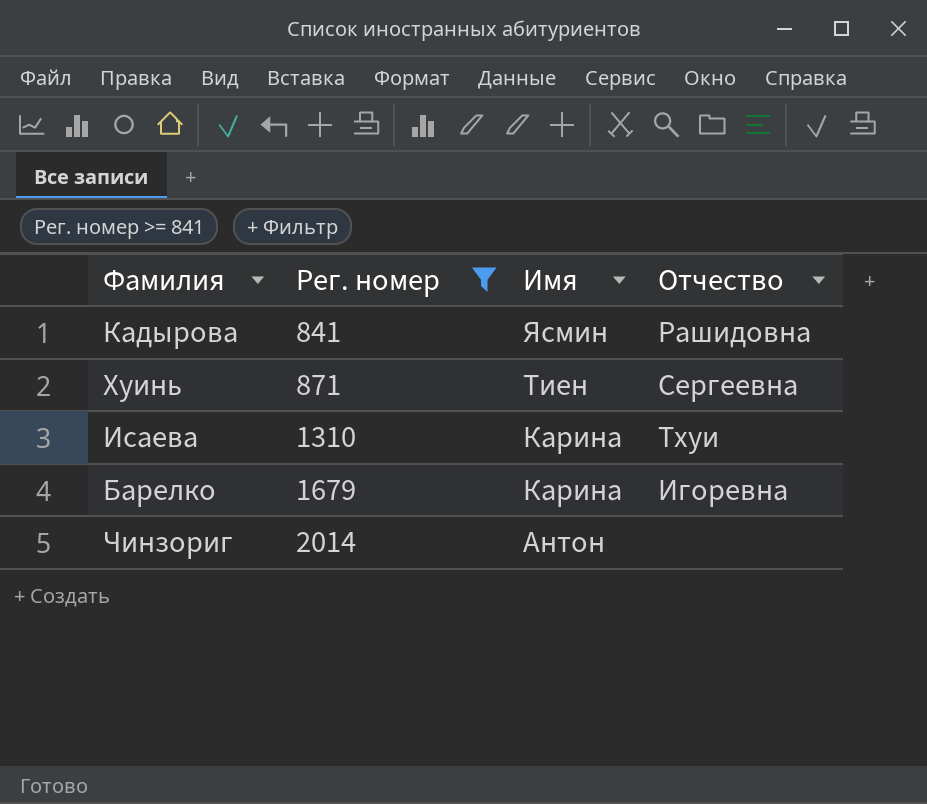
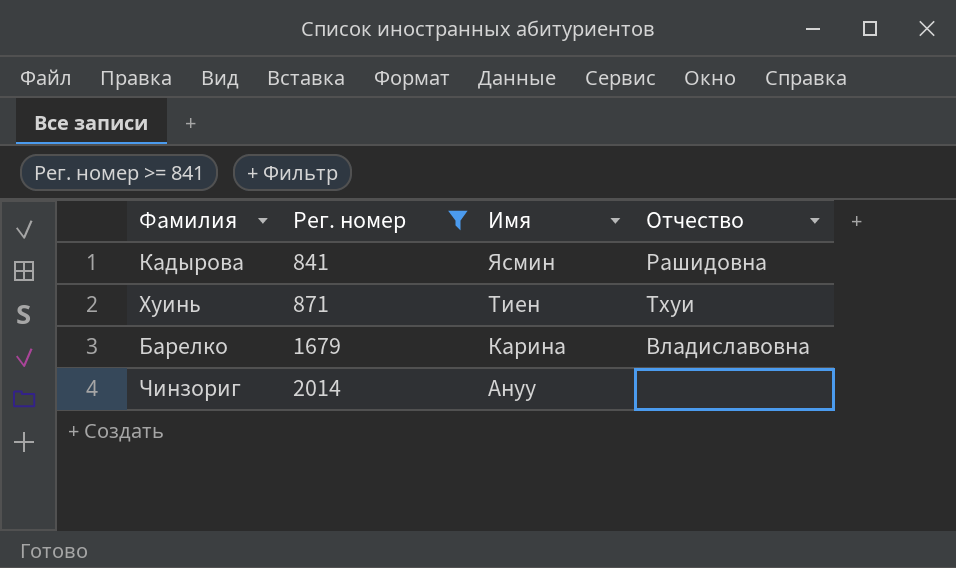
row Исаева: 1310 | Карина | Тхуи -> none
Хуинь | Отчество: Сергеевна -> Тхуи
Барелко | Отчество: Игоревна -> Владиславовна
Чинзориг | Имя: Антон -> Ануу

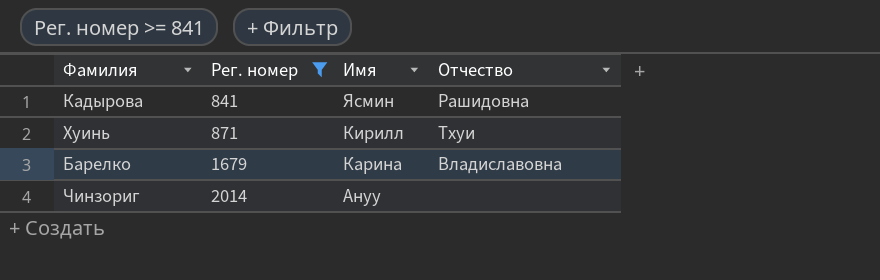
Хуинь | Имя: Тиен -> Кирилл

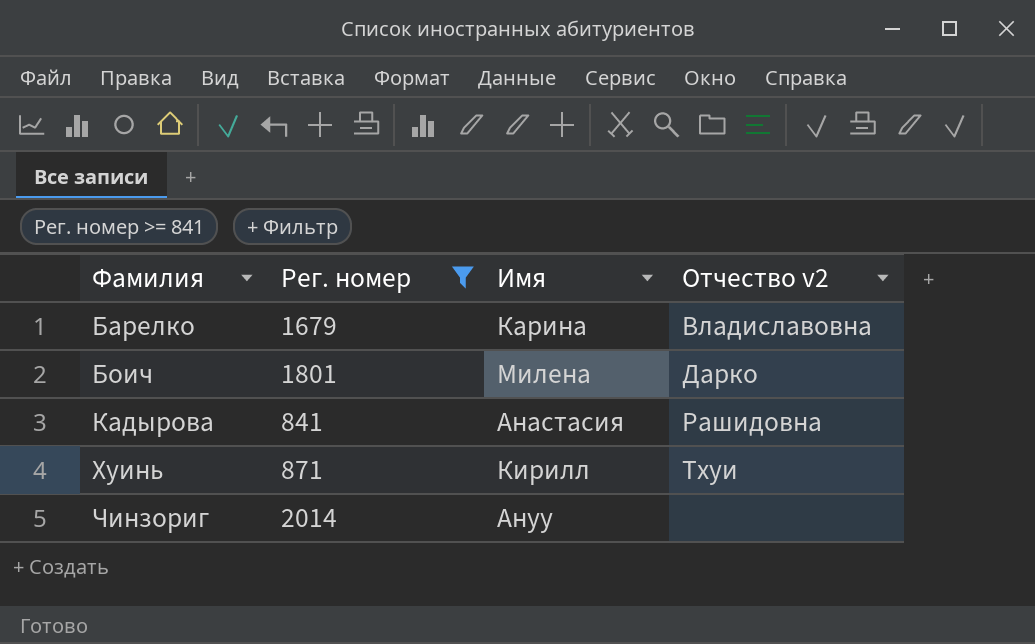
row order: Рег. номер ascending -> Фамилия ascending
column name: Отчество -> Отчество v2
row Боич: none -> 1801 | Милена | Дарко
Кадырова | Имя: Ясмин -> Анастасия

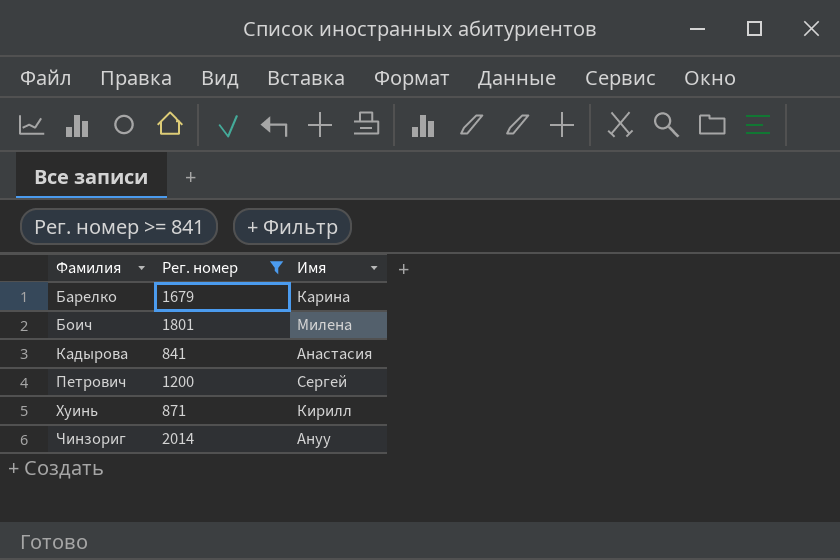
column Отчество v2 | position: 4 -> none
row Петрович: none -> 1200 | Сергей

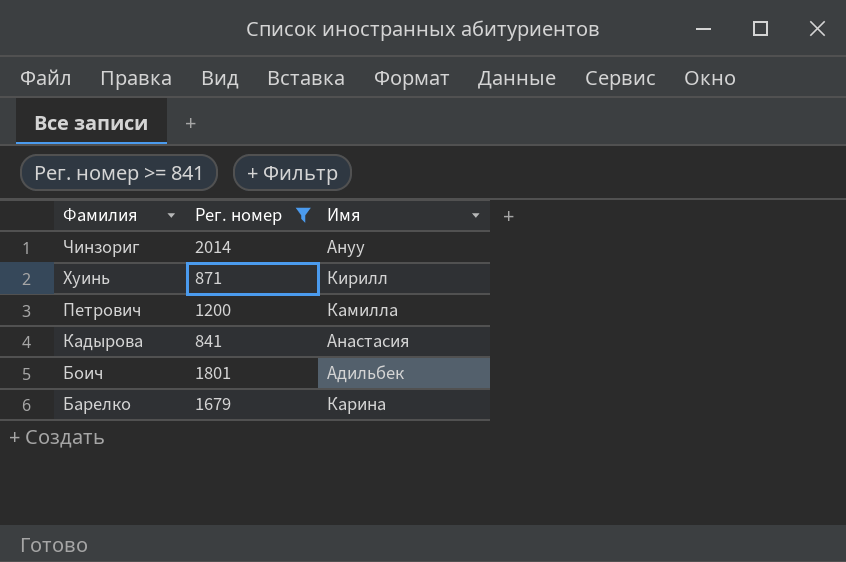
row order: Фамилия ascending -> Фамилия descending
Петрович | Имя: Сергей -> Камилла
Боич | Имя: Милена -> Адильбек

